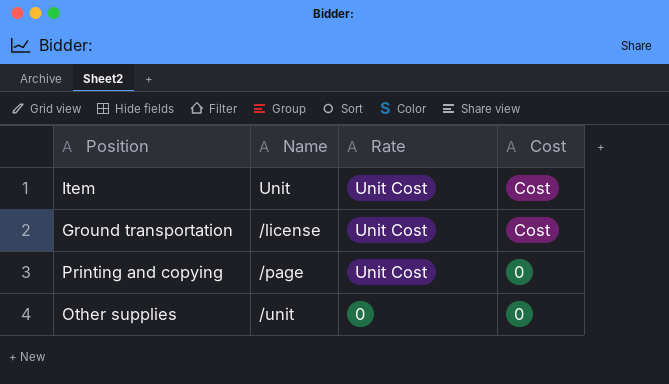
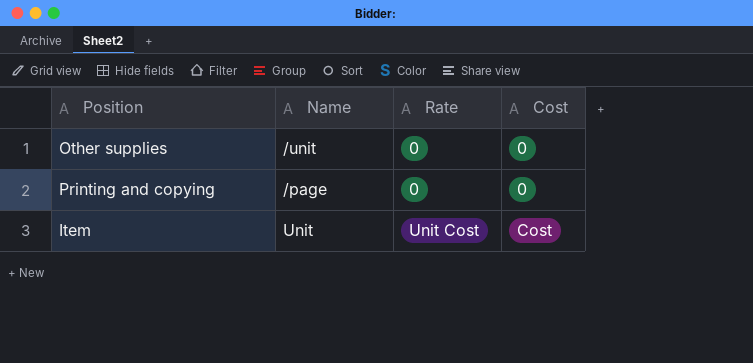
row order: Rate descending -> Rate ascending
row Ground transportation: /license | Unit Cost | Cost -> none
Printing and copying | Rate: Unit Cost -> 0

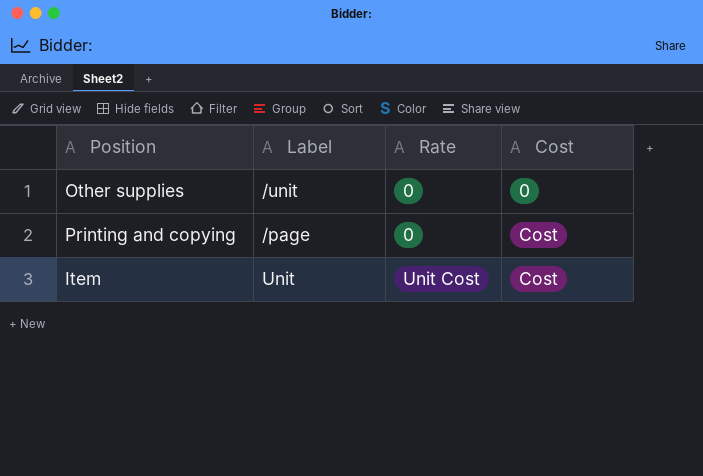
column name: Name -> Label
Printing and copying | Cost: 0 -> Cost

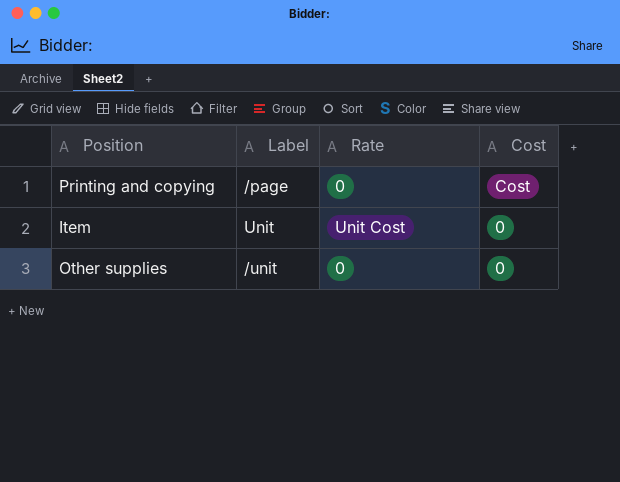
row order: Rate ascending -> Cost descending
Item | Cost: Cost -> 0

